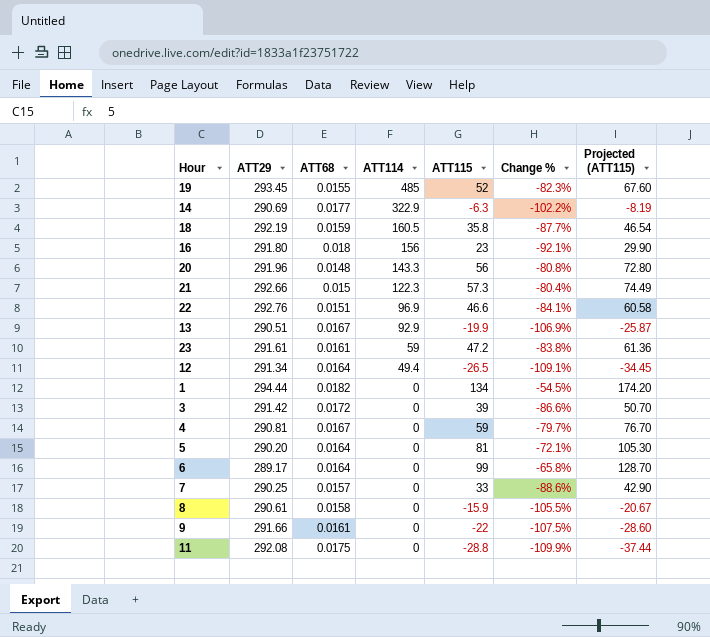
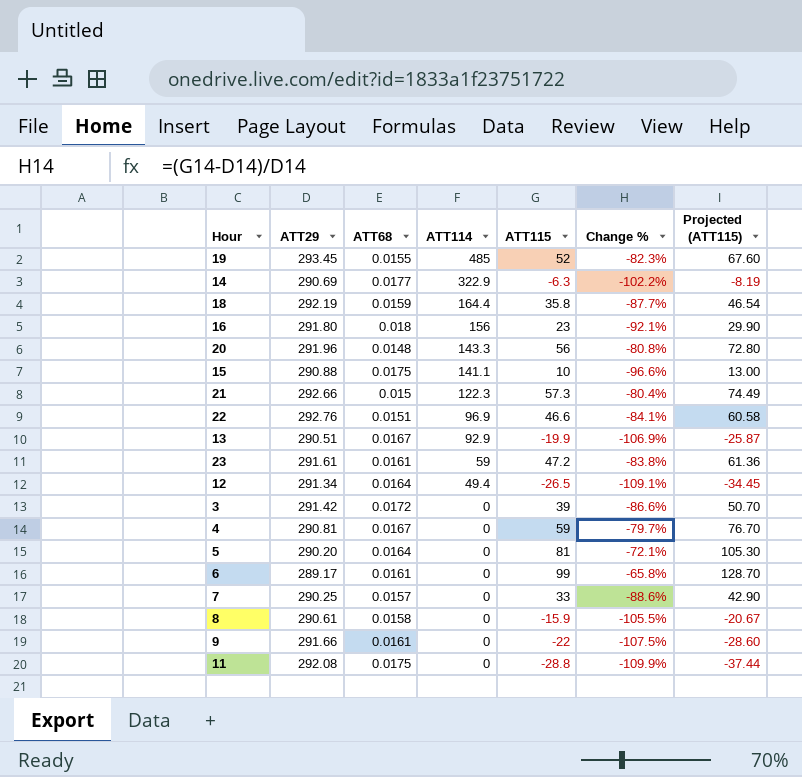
row 1: 294.44 | 0.0182 | 0 | 134 | -54.5% | 174.20 -> none
18 | ATT114: 160.5 -> 164.4
row 15: none -> 290.88 | 0.0175 | 141.1 | 10 | -96.6% | 13.00
6 | ATT68: 0.0164 -> 0.0161

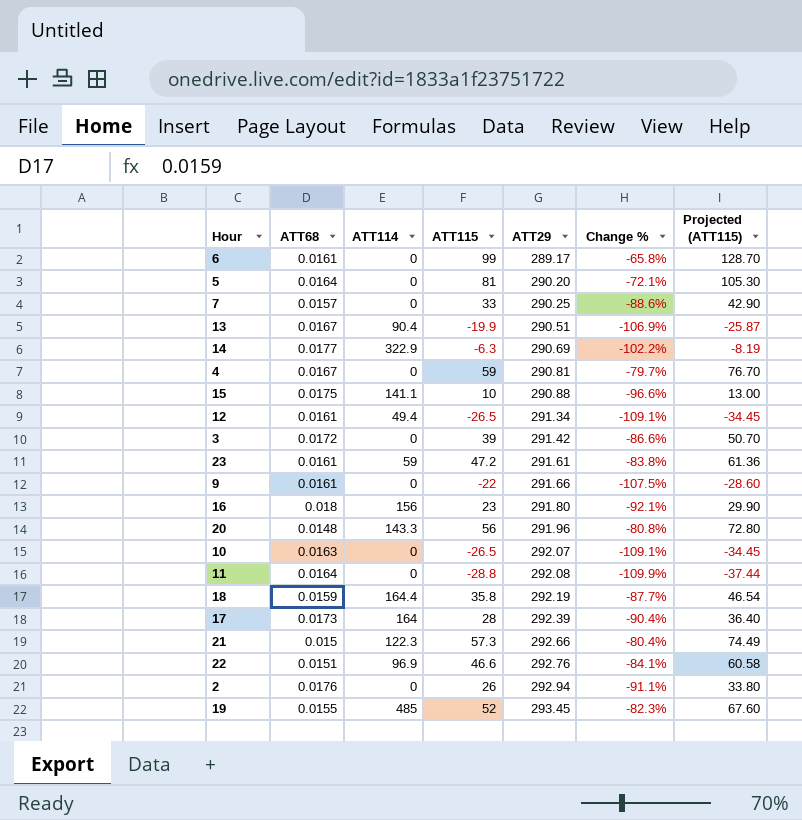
row order: ATT114 descending -> ATT29 ascending
column ATT29 | position: 2 -> 5
row 8: 290.61 | 0.0158 | 0 | -15.9 | -105.5% | -20.67 -> none
13 | ATT114: 92.9 -> 90.4
12 | ATT68: 0.0164 -> 0.0161
row 10: none -> 0.0163 | 0 | -26.5 | 292.07 | -109.1% | -34.45
11 | ATT68: 0.0175 -> 0.0164
row 17: none -> 0.0173 | 164 | 28 | 292.39 | -90.4% | 36.40
row 2: none -> 0.0176 | 0 | 26 | 292.94 | -91.1% | 33.80

